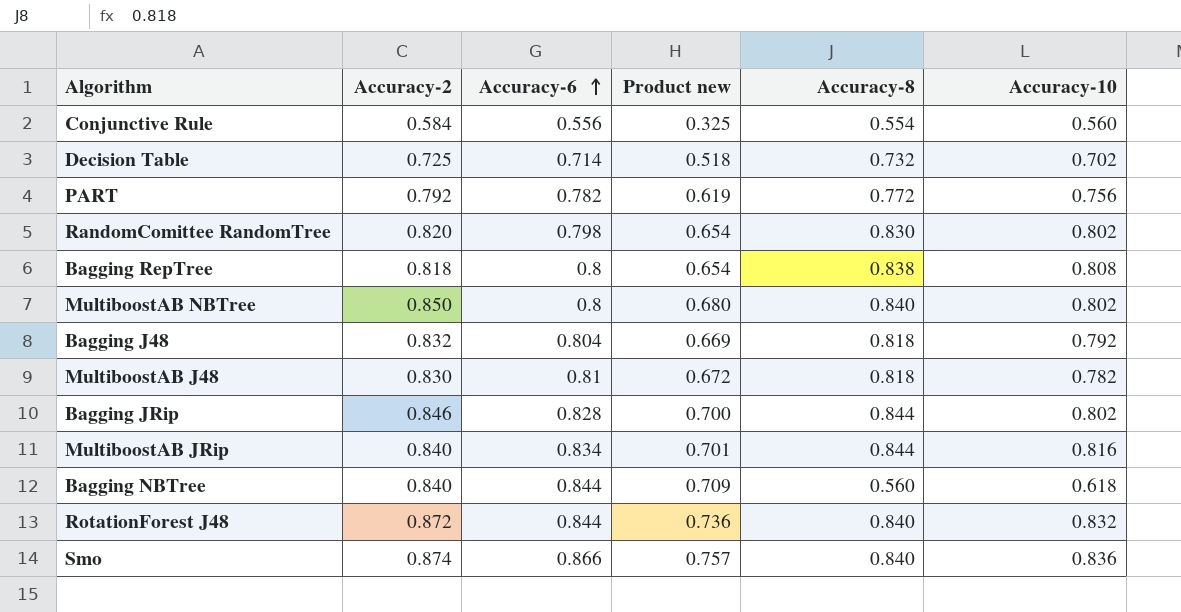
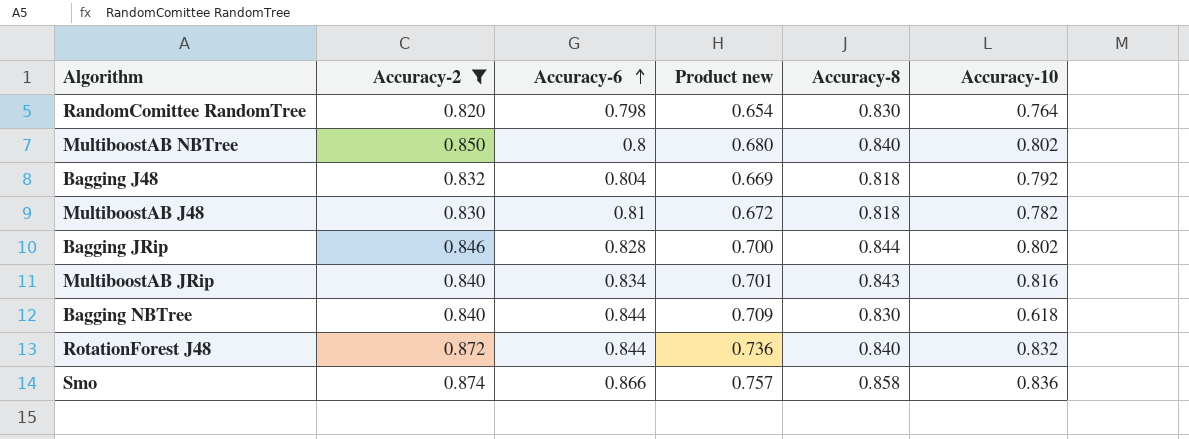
filter: none -> Accuracy-2 >= 0.820
RandomComittee RandomTree | Accuracy-10: 0.802 -> 0.764
MultiboostAB JRip | Accuracy-8: 0.844 -> 0.843
Bagging NBTree | Accuracy-8: 0.560 -> 0.830
Smo | Accuracy-8: 0.840 -> 0.858

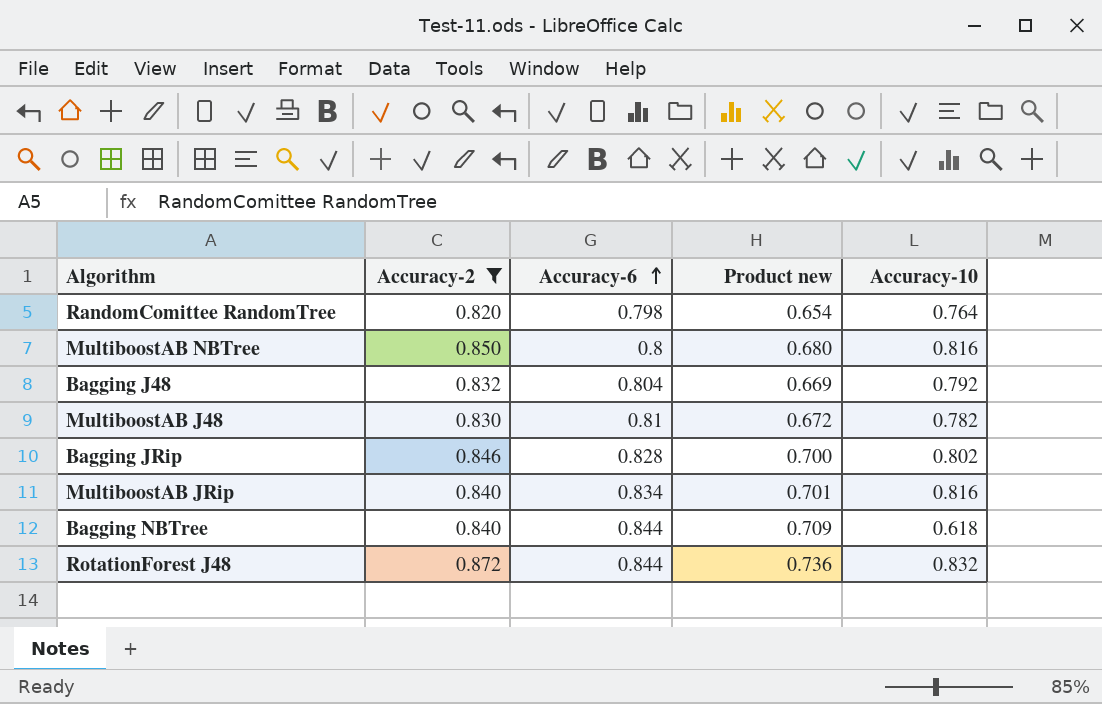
column Accuracy-8 | position: 5 -> none
row Smo: 0.874 | 0.866 | 0.757 | 0.858 | 0.836 -> none
MultiboostAB NBTree | Accuracy-10: 0.802 -> 0.816

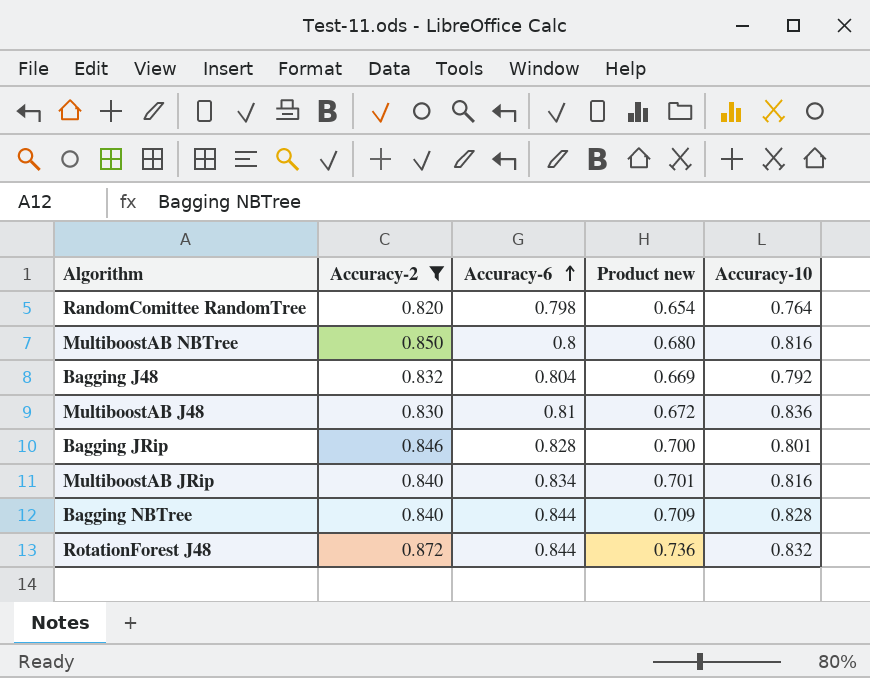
MultiboostAB J48 | Accuracy-10: 0.782 -> 0.836
Bagging JRip | Accuracy-10: 0.802 -> 0.801
Bagging NBTree | Accuracy-10: 0.618 -> 0.828

